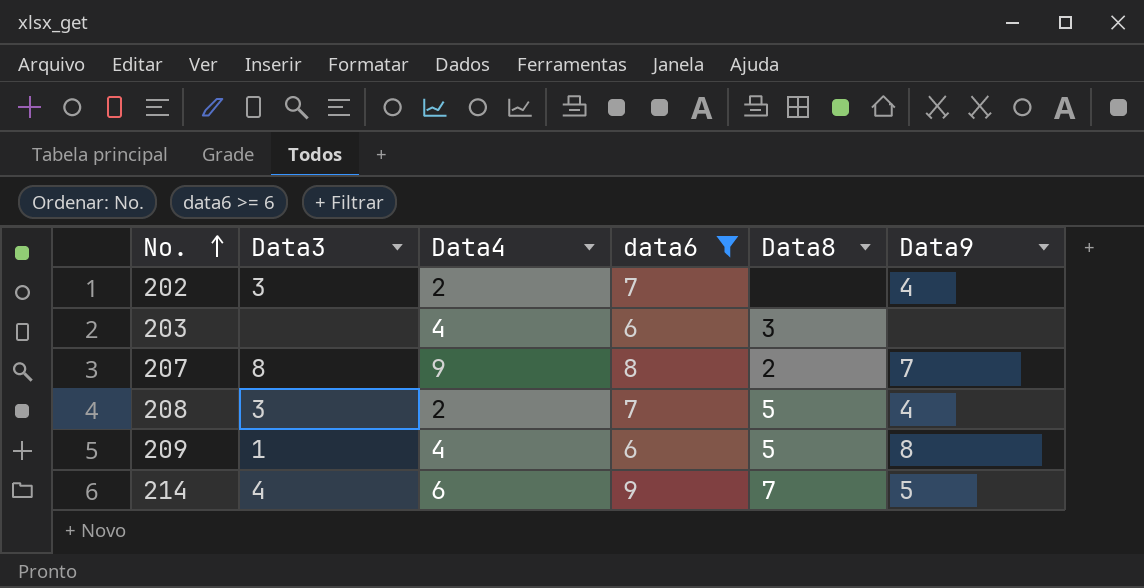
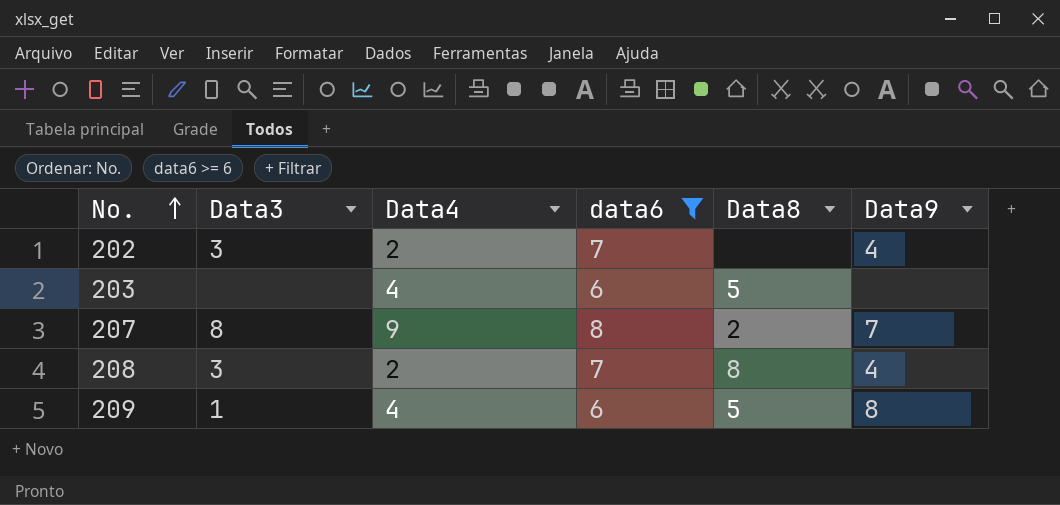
row 214: 4 | 6 | 9 | 7 | 5 -> none
203 | Data8: 3 -> 5
208 | Data8: 5 -> 8

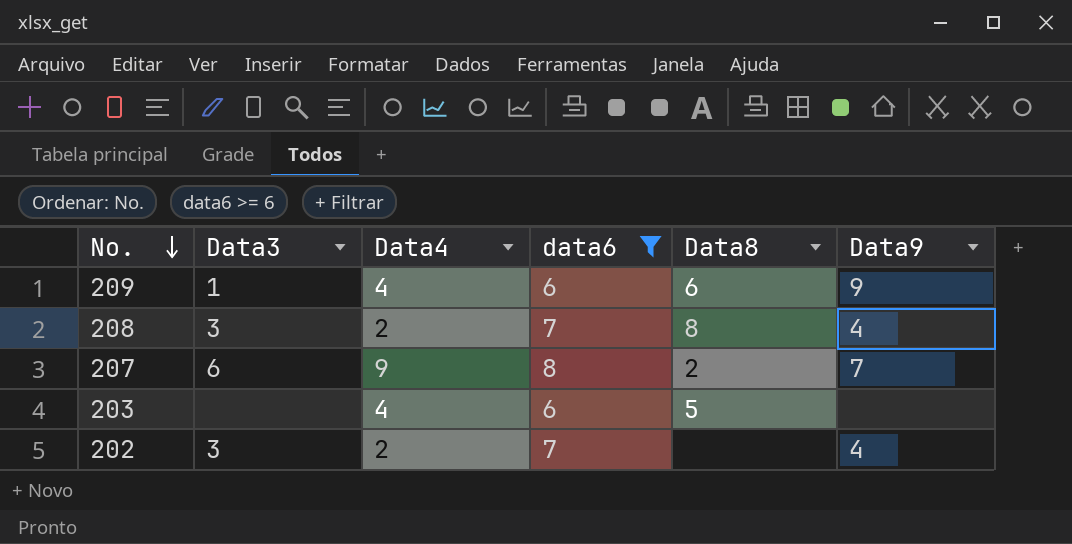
row order: No. ascending -> No. descending
209 | Data8: 5 -> 6
209 | Data9: 8 -> 9
207 | Data3: 8 -> 6

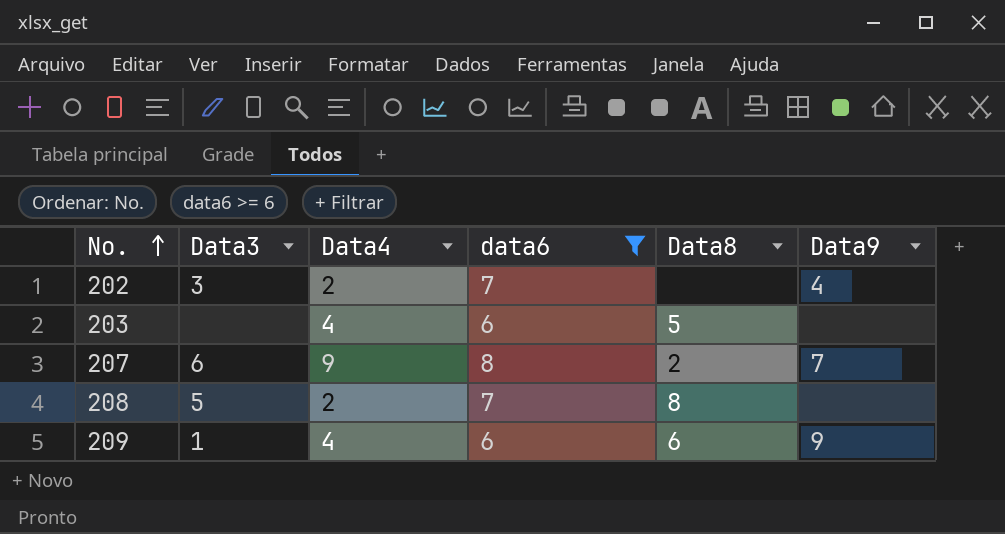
row order: No. descending -> No. ascending
208 | Data3: 3 -> 5
208 | Data9: 4 -> none

